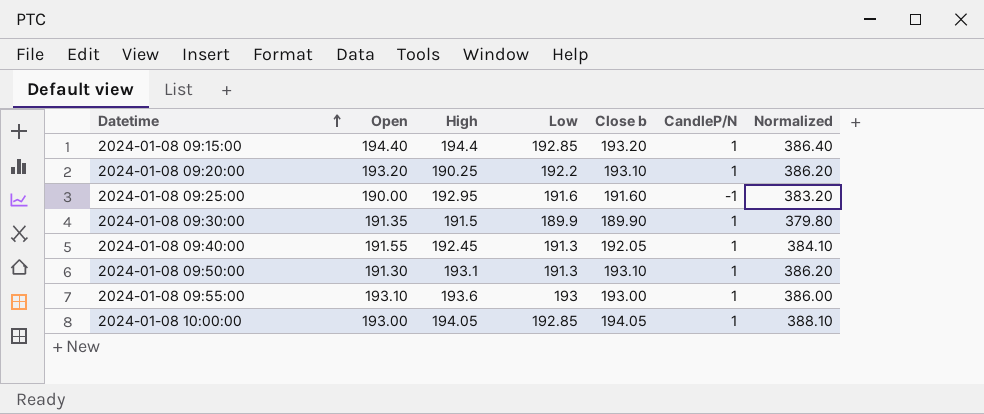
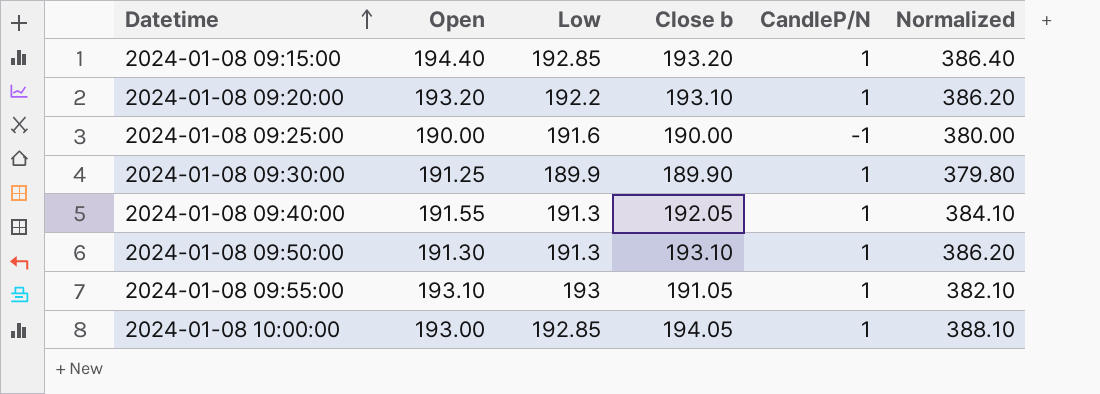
column High | position: 3 -> none
2024-01-08 09:25:00 | Close b: 191.60 -> 190.00
2024-01-08 09:25:00 | Normalized: 383.20 -> 380.00
2024-01-08 09:30:00 | Open: 191.35 -> 191.25
2024-01-08 09:55:00 | Close b: 193.00 -> 191.05
2024-01-08 09:55:00 | Normalized: 386.00 -> 382.10

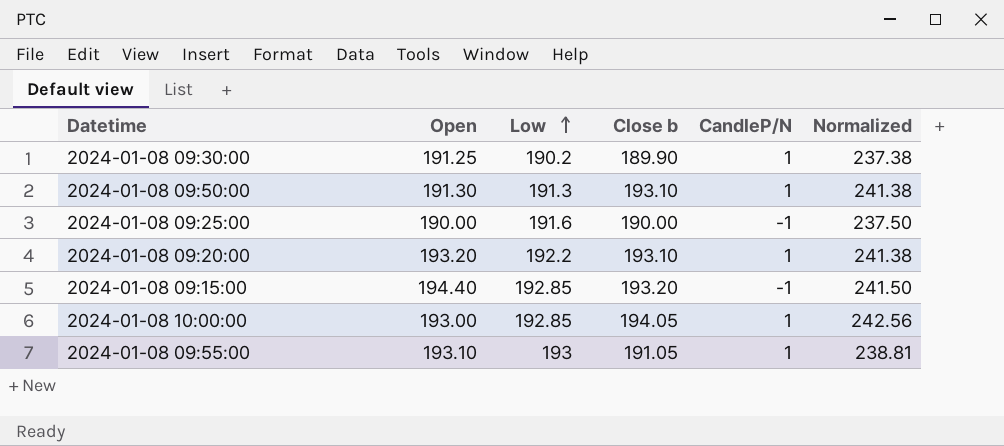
row order: Datetime ascending -> Low ascending
column Normalized | formula: [Close b] * 2 -> [Close b] * 1.25
row 2024-01-08 09:40:00: 191.55 | 191.3 | 192.05 | 1 | 384.10 -> none
2024-01-08 09:30:00 | Low: 189.9 -> 190.2
2024-01-08 09:15:00 | CandleP/N: 1 -> -1

